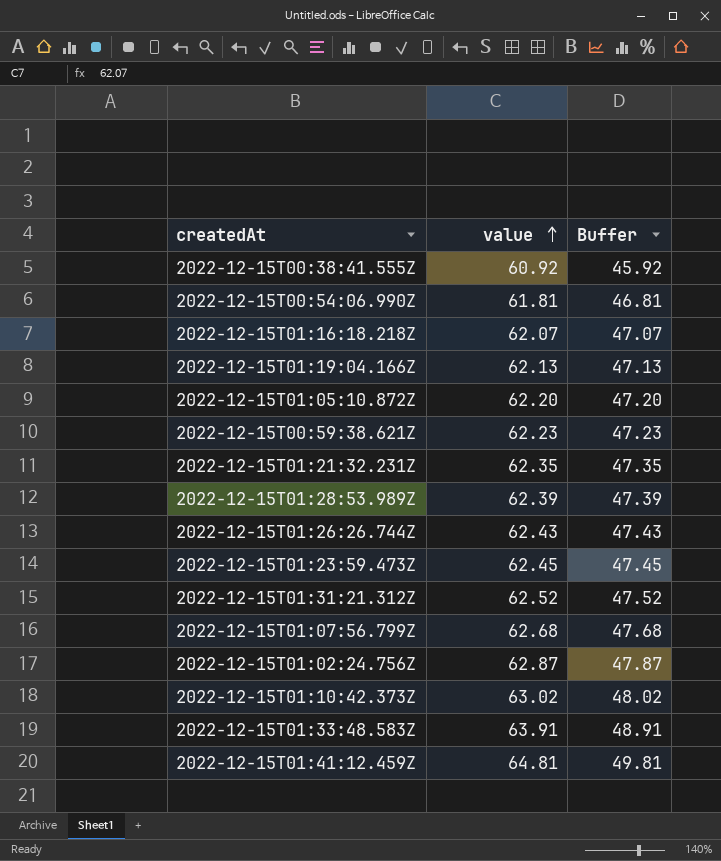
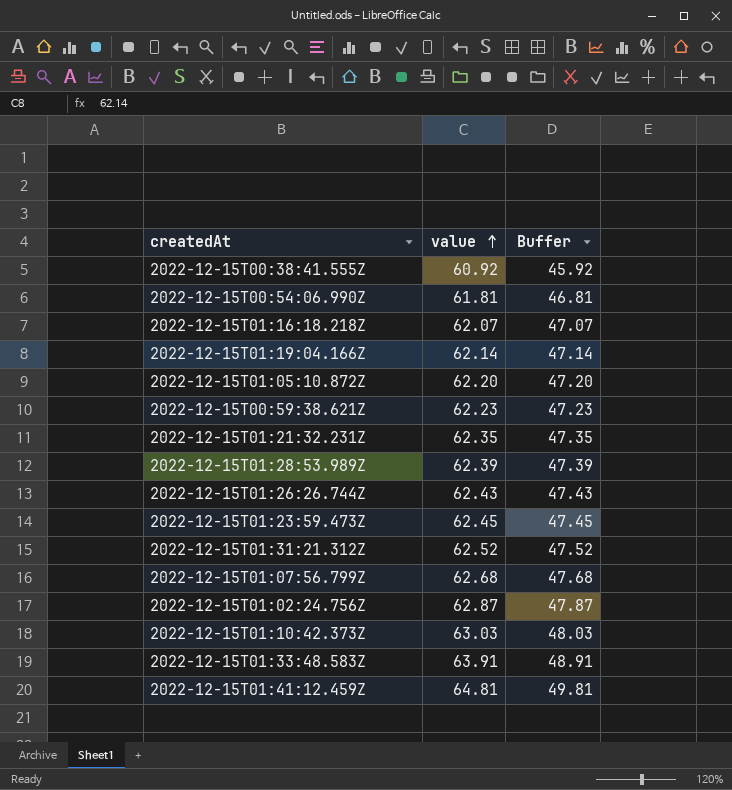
2022-12-15T01:19:04.166Z | value: 62.13 -> 62.14
2022-12-15T01:19:04.166Z | Buffer: 47.13 -> 47.14
2022-12-15T01:10:42.373Z | value: 63.02 -> 63.03
2022-12-15T01:10:42.373Z | Buffer: 48.02 -> 48.03

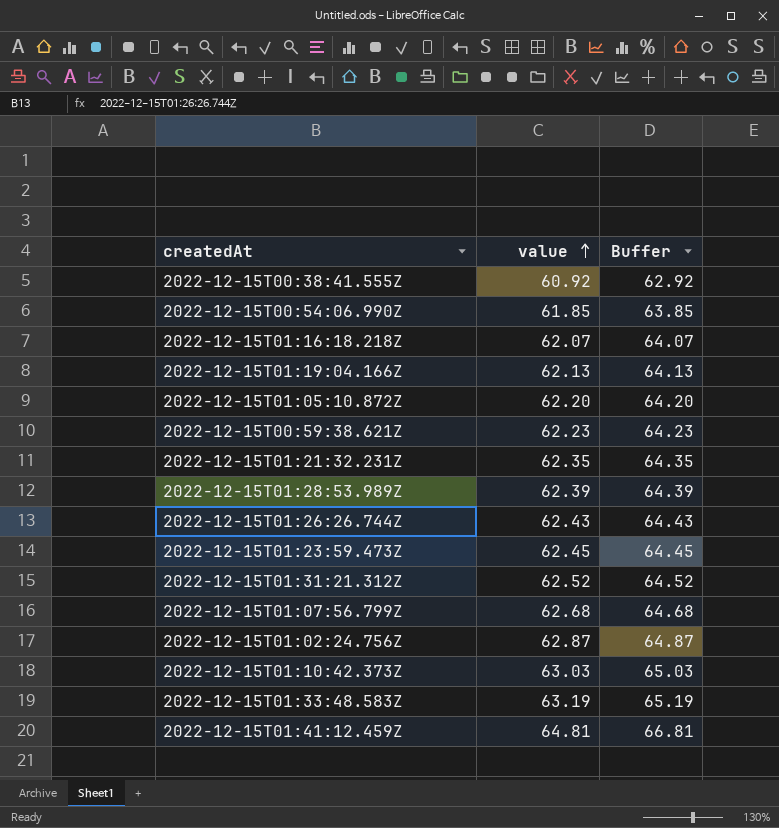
column Buffer | formula: [value] - 15 -> [value] + 2
2022-12-15T00:54:06.990Z | value: 61.81 -> 61.85
2022-12-15T01:19:04.166Z | value: 62.14 -> 62.13
2022-12-15T01:33:48.583Z | value: 63.91 -> 63.19

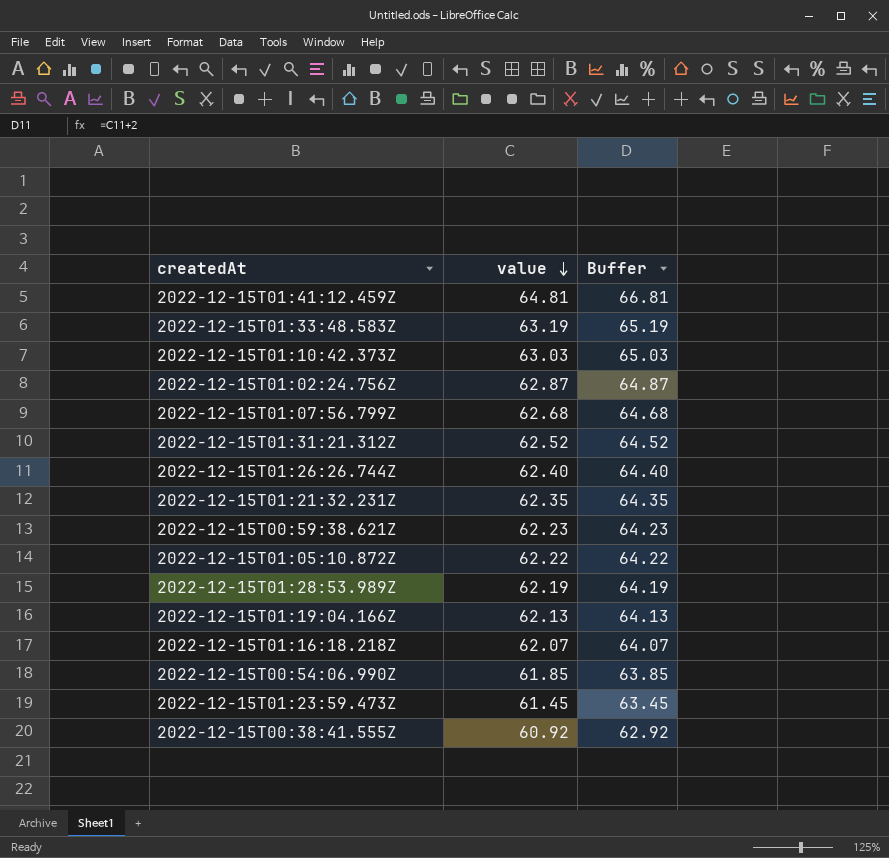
row order: value ascending -> value descending
2022-12-15T01:26:26.744Z | value: 62.43 -> 62.40
2022-12-15T01:26:26.744Z | Buffer: 64.43 -> 64.40
2022-12-15T01:05:10.872Z | value: 62.20 -> 62.22
2022-12-15T01:05:10.872Z | Buffer: 64.20 -> 64.22
2022-12-15T01:28:53.989Z | value: 62.39 -> 62.19
2022-12-15T01:28:53.989Z | Buffer: 64.39 -> 64.19
2022-12-15T01:23:59.473Z | value: 62.45 -> 61.45
2022-12-15T01:23:59.473Z | Buffer: 64.45 -> 63.45

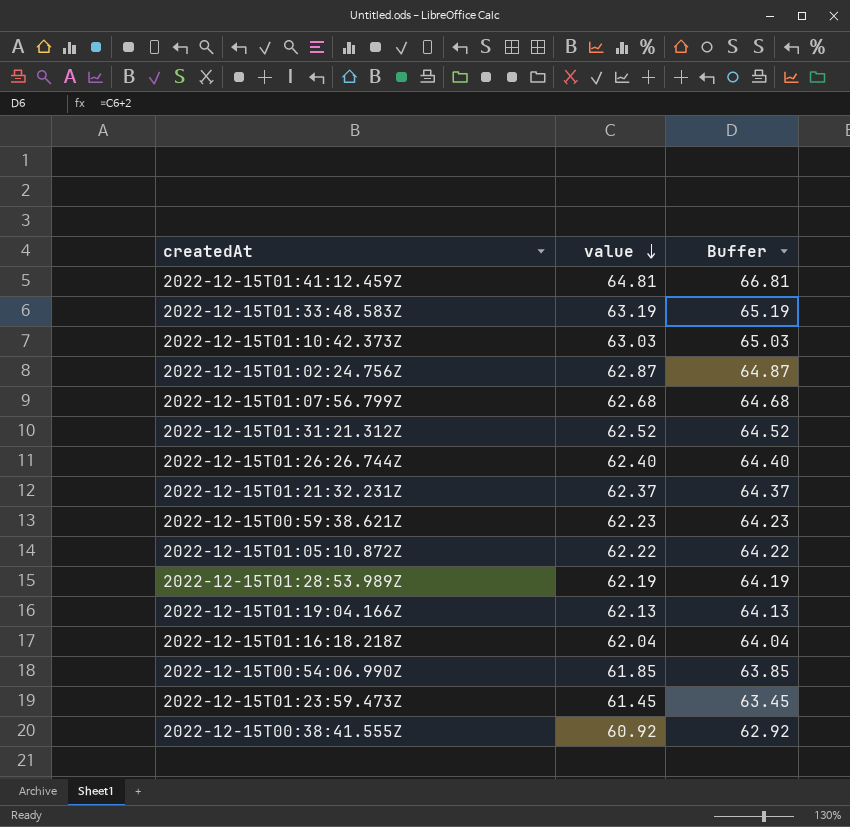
2022-12-15T01:21:32.231Z | value: 62.35 -> 62.37
2022-12-15T01:21:32.231Z | Buffer: 64.35 -> 64.37
2022-12-15T01:16:18.218Z | value: 62.07 -> 62.04
2022-12-15T01:16:18.218Z | Buffer: 64.07 -> 64.04

